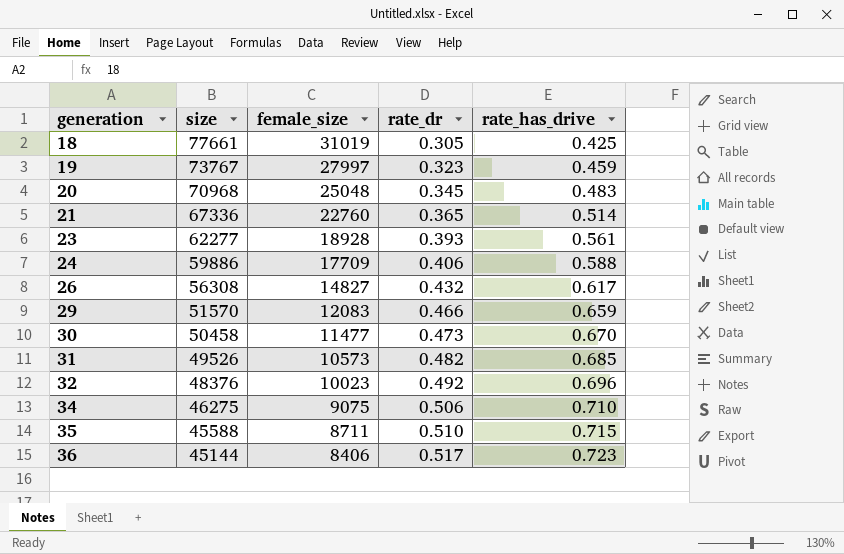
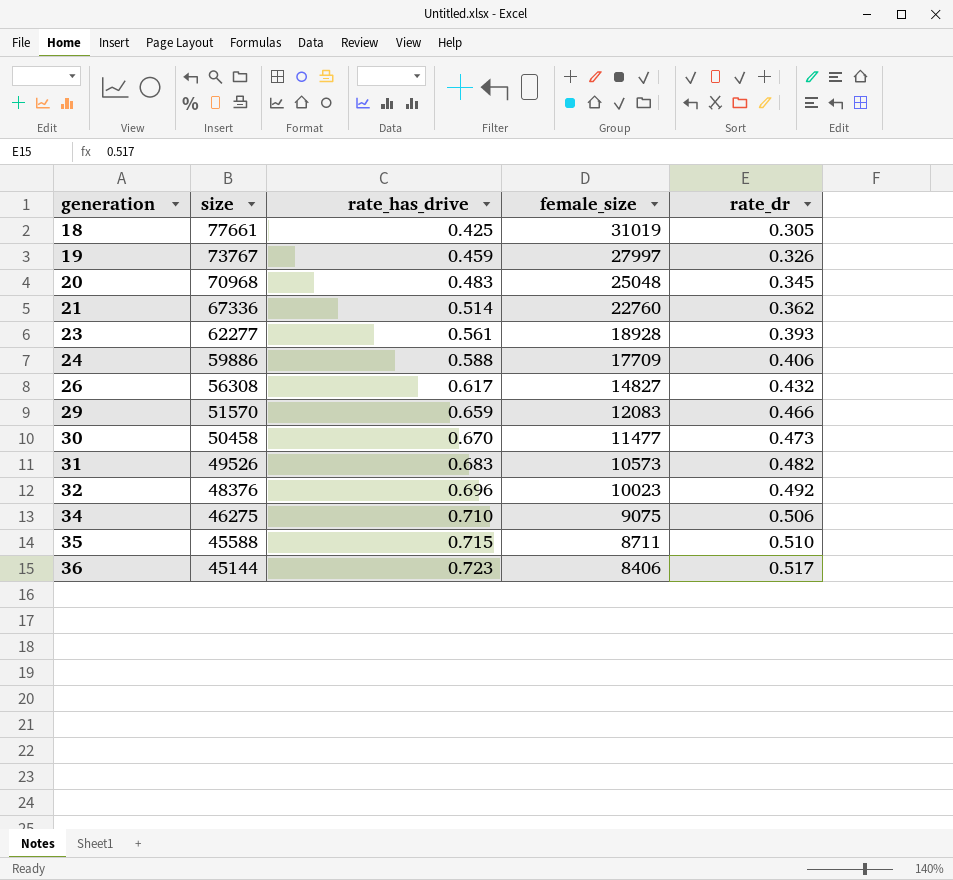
column rate_has_drive | position: 5 -> 3
19 | rate_dr: 0.323 -> 0.326
21 | rate_dr: 0.365 -> 0.362
31 | rate_has_drive: 0.685 -> 0.683

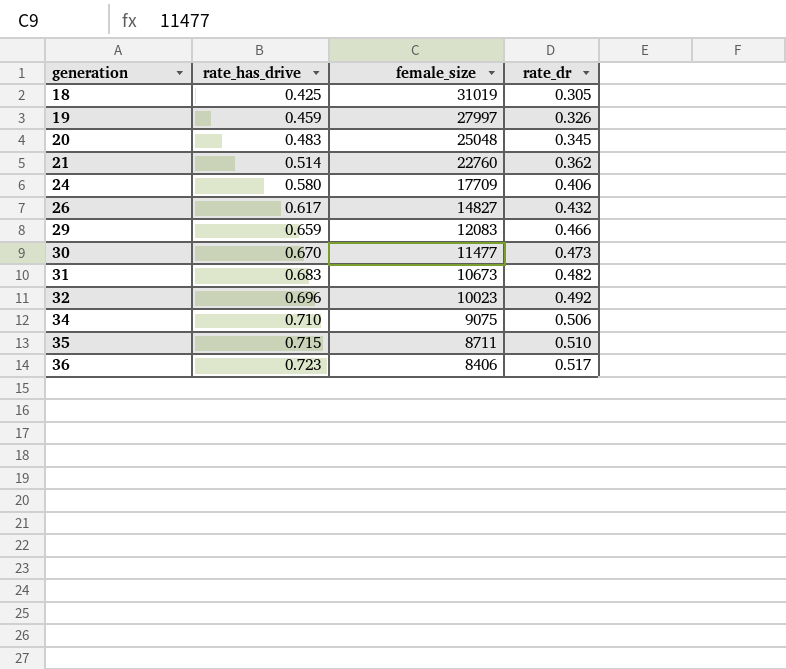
column size | position: 2 -> none
row 23: 62277 | 0.561 | 18928 | 0.393 -> none
24 | rate_has_drive: 0.588 -> 0.580
31 | female_size: 10573 -> 10673

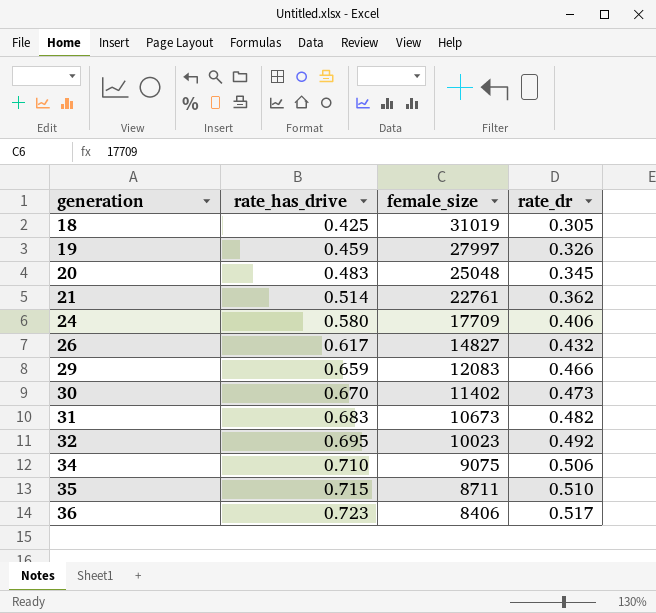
21 | female_size: 22760 -> 22761
30 | female_size: 11477 -> 11402
32 | rate_has_drive: 0.696 -> 0.695

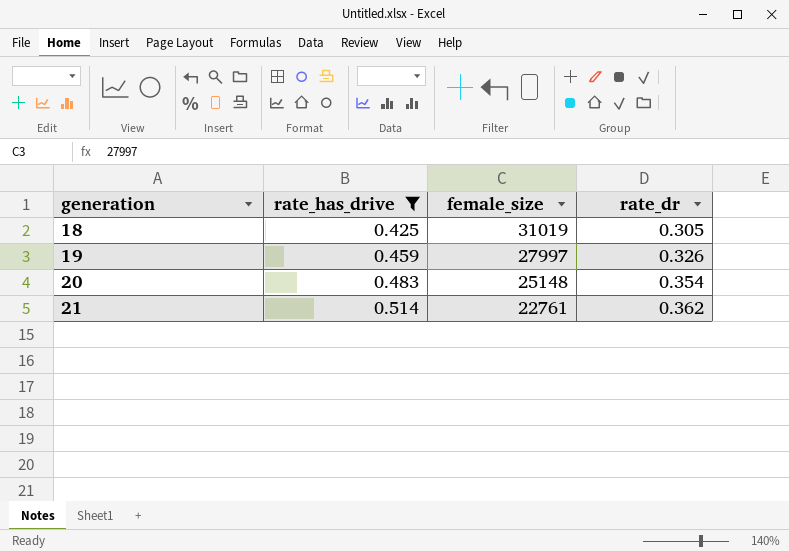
filter: none -> rate_has_drive <= 0.514
20 | female_size: 25048 -> 25148
20 | rate_dr: 0.345 -> 0.354

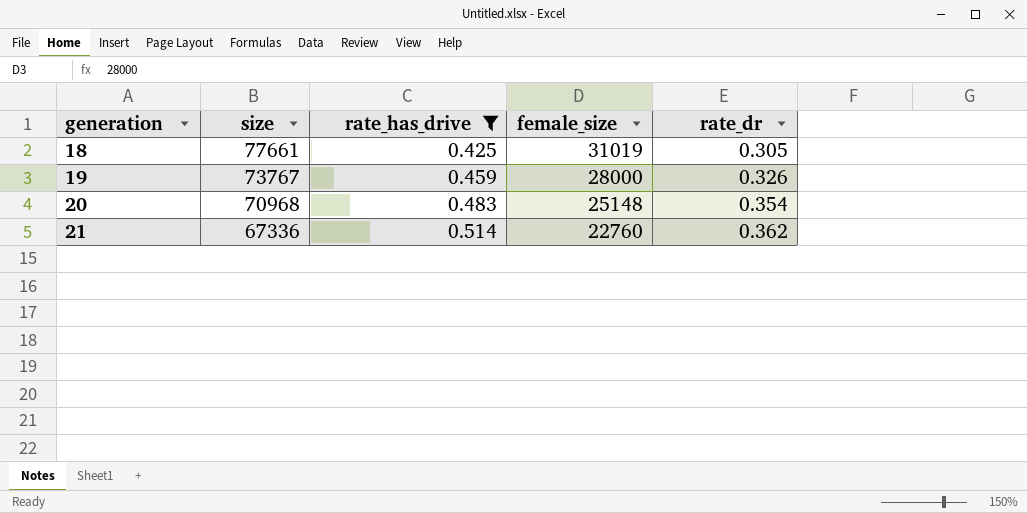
column size | position: none -> 2
19 | female_size: 27997 -> 28000
21 | female_size: 22761 -> 22760

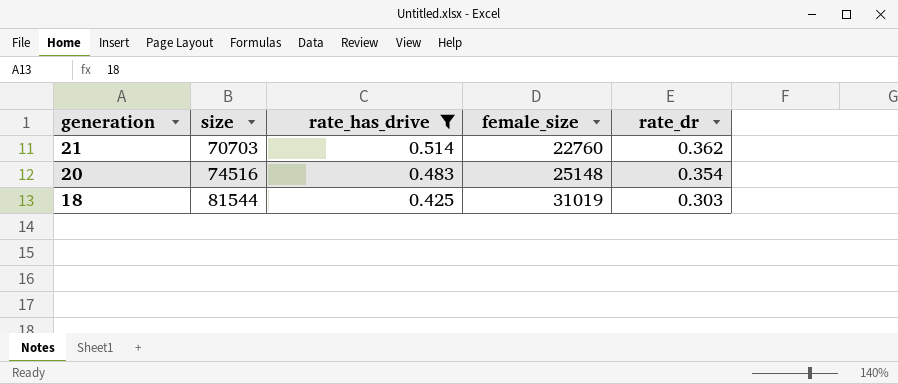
row order: generation ascending -> generation descending
row 19: 73767 | 0.459 | 28000 | 0.326 -> none
21 | size: 67336 -> 70703
20 | size: 70968 -> 74516
18 | size: 77661 -> 81544
18 | rate_dr: 0.305 -> 0.303

